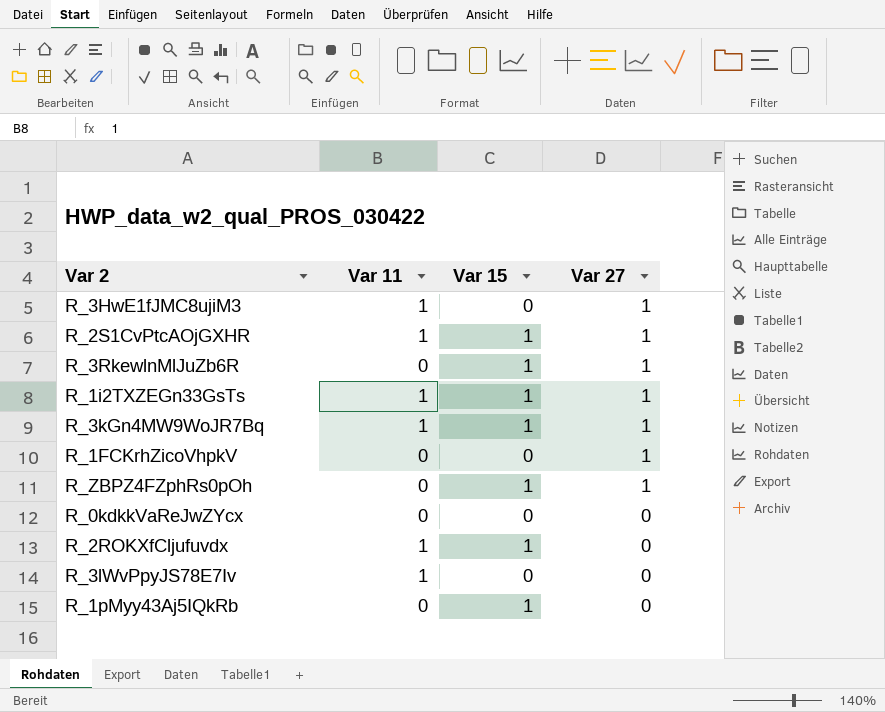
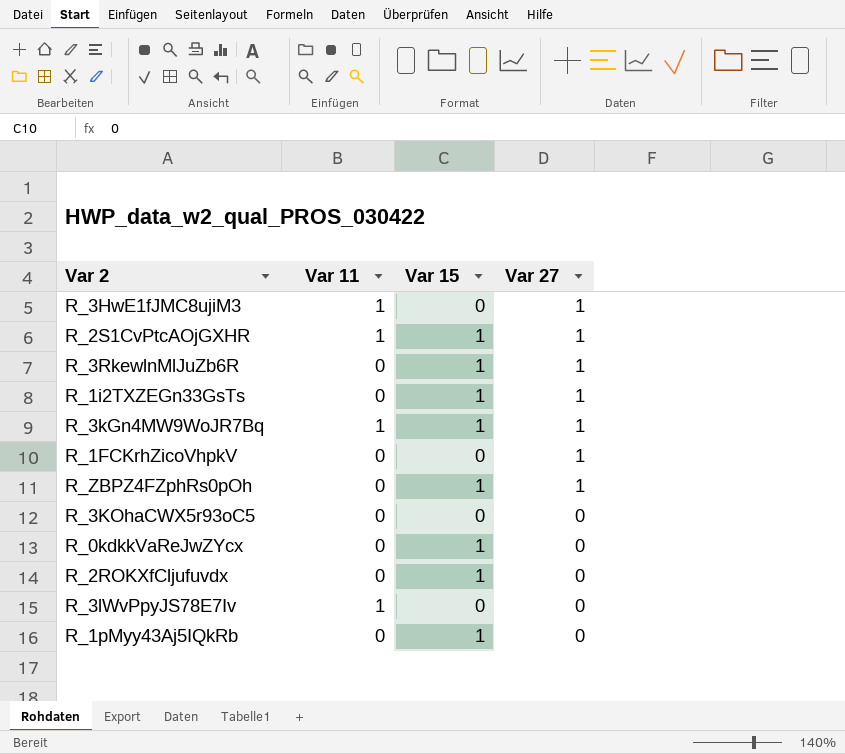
R_1i2TXZEGn33GsTs | Var 11: 1 -> 0
row R_3KOhaCWX5r93oC5: none -> 0 | 0 | 0
R_0kdkkVaReJwZYcx | Var 15: 0 -> 1
R_2ROKXfCljufuvdx | Var 11: 1 -> 0

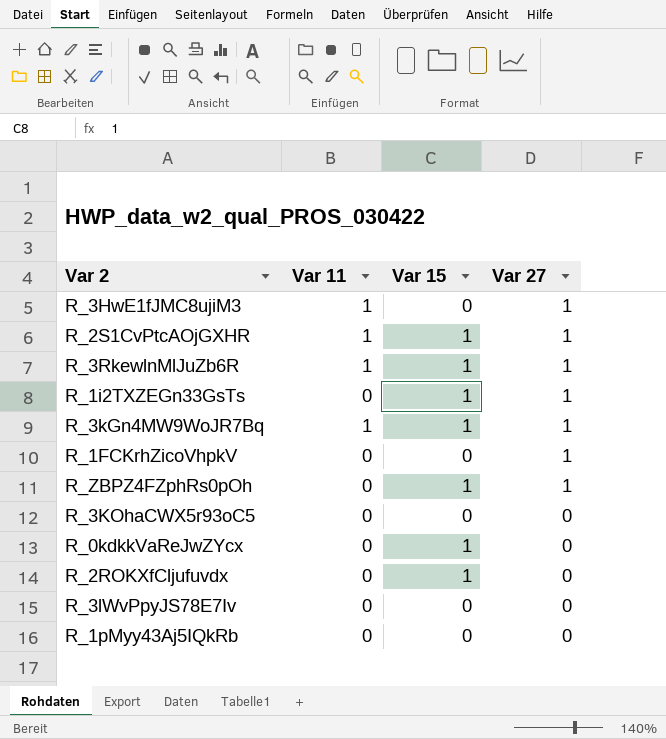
R_3RkewlnMlJuZb6R | Var 11: 0 -> 1
R_3lWvPpyJS78E7Iv | Var 11: 1 -> 0
R_1pMyy43Aj5IQkRb | Var 15: 1 -> 0

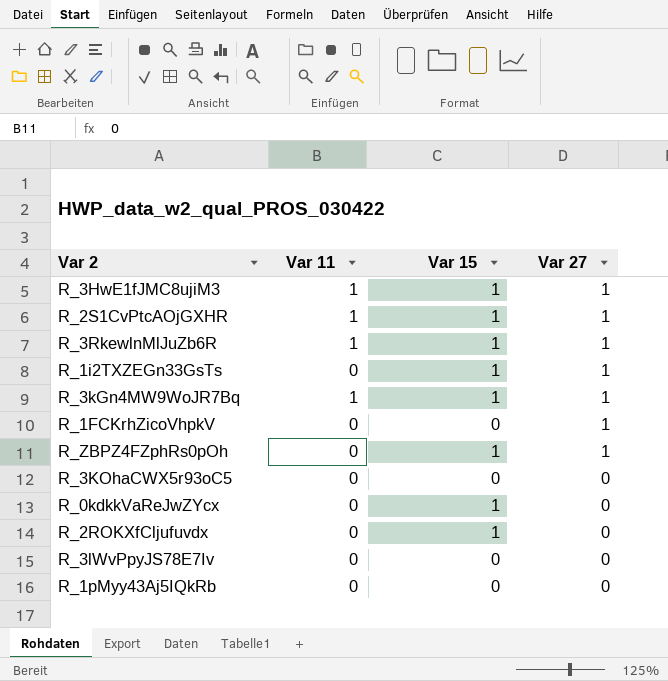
R_3HwE1fJMC8ujiM3 | Var 15: 0 -> 1

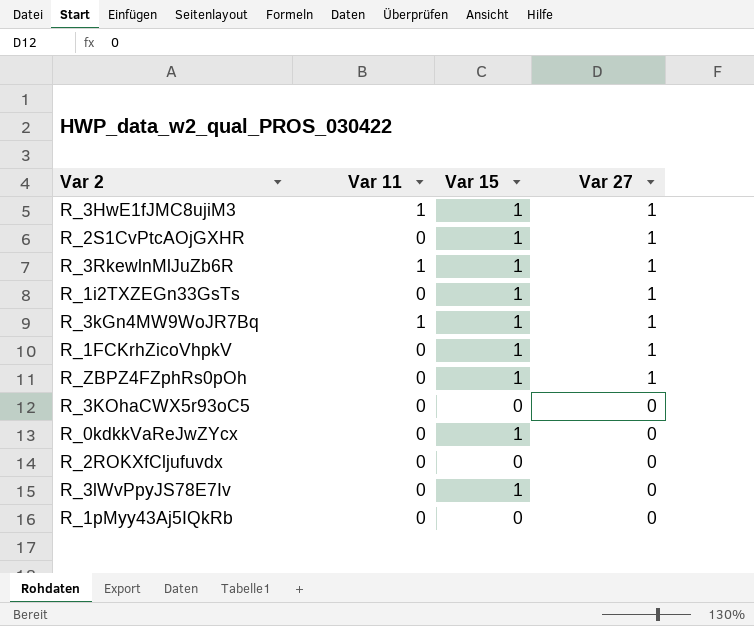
R_2S1CvPtcAOjGXHR | Var 11: 1 -> 0
R_1FCKrhZicoVhpkV | Var 15: 0 -> 1
R_2ROKXfCljufuvdx | Var 15: 1 -> 0
R_3lWvPpyJS78E7Iv | Var 15: 0 -> 1

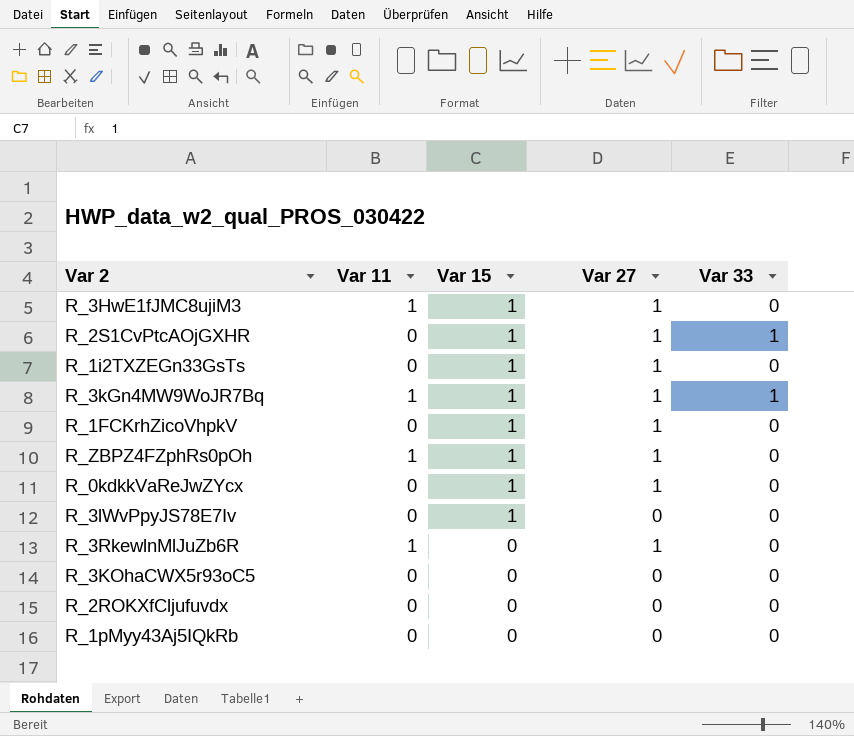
row order: Var 27 descending -> Var 15 descending
column Var 33 | position: none -> 5
R_ZBPZ4FZphRs0pOh | Var 11: 0 -> 1
R_0kdkkVaReJwZYcx | Var 27: 0 -> 1
R_3RkewlnMlJuZb6R | Var 15: 1 -> 0

